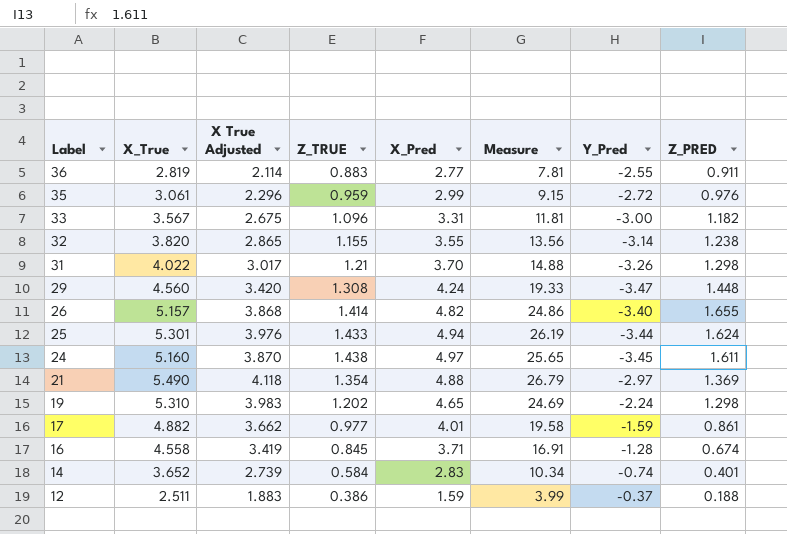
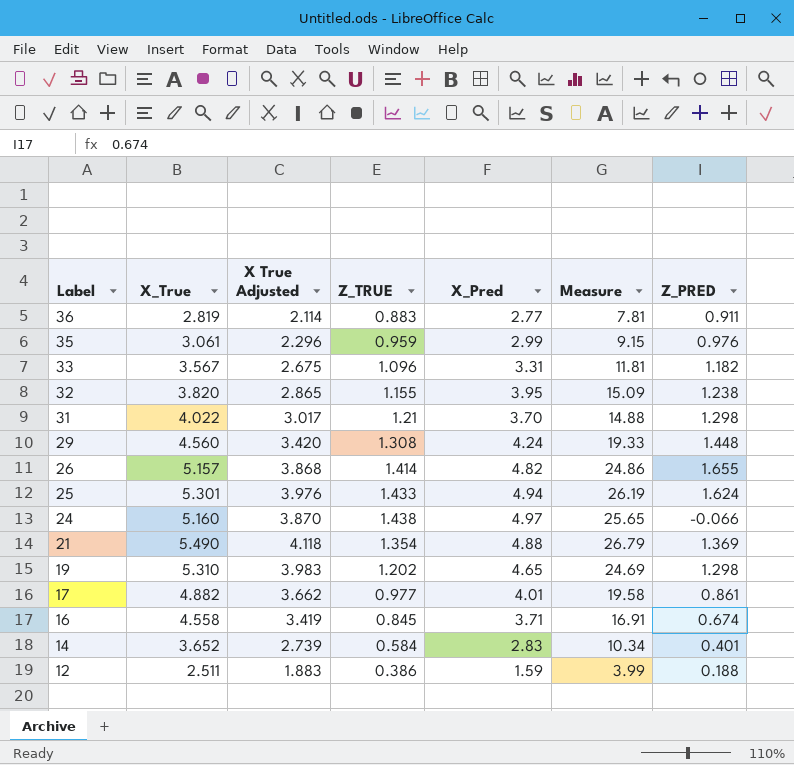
column Y_Pred | position: 7 -> none
32 | X_Pred: 3.55 -> 3.95
32 | Measure: 13.56 -> 15.09
24 | Z_PRED: 1.611 -> -0.066

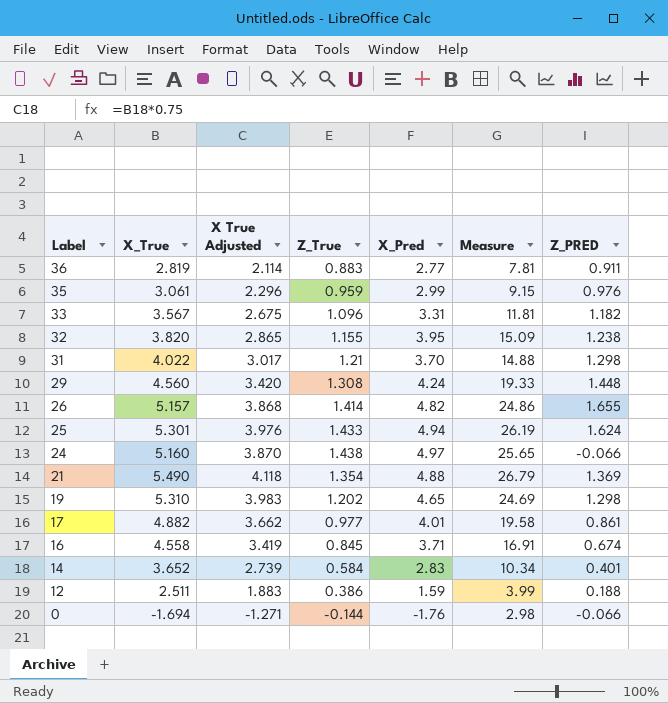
column name: Z_TRUE -> Z_True
row 0: none -> -1.694 | -1.271 | -0.144 | -1.76 | 2.98 | -0.066

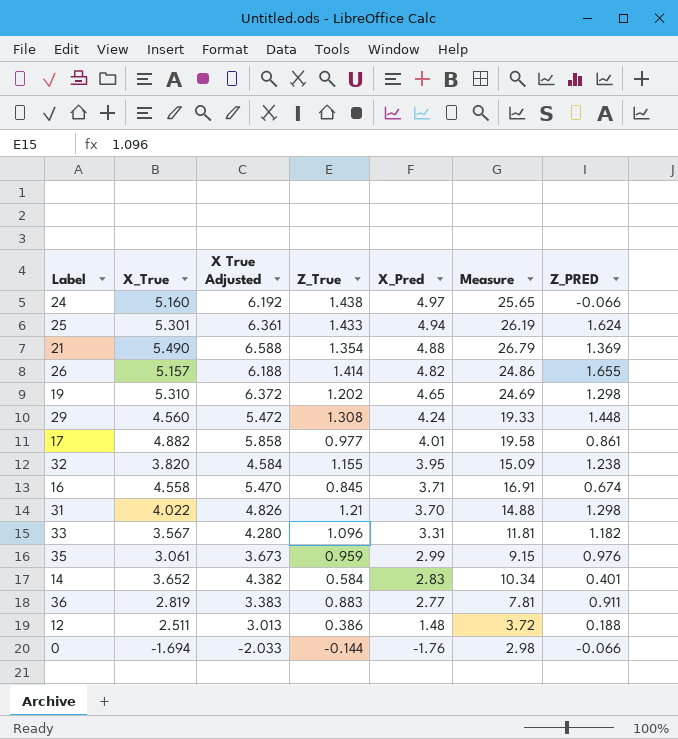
row order: Label descending -> X_Pred descending
column X True Adjusted | formula: [X_True] * 0.75 -> [X_True] * 1.2
12 | X_Pred: 1.59 -> 1.48
12 | Measure: 3.99 -> 3.72

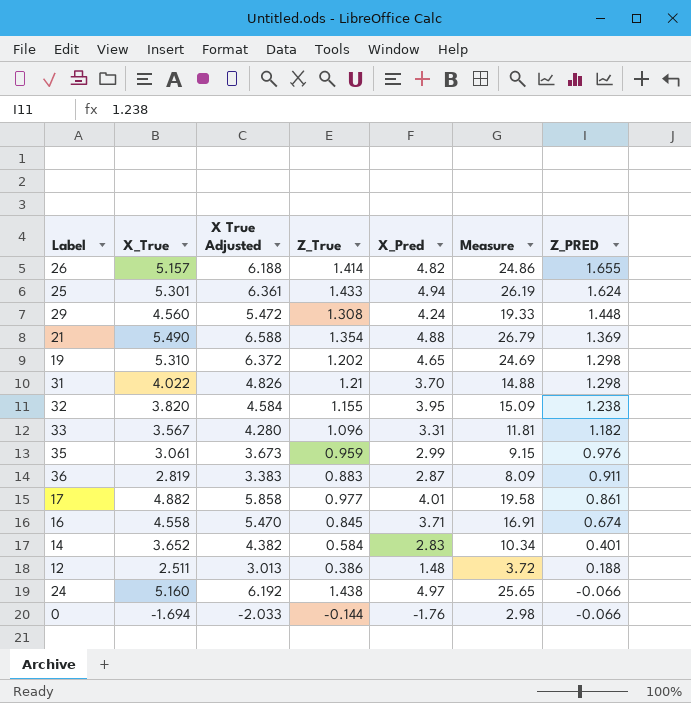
row order: X_Pred descending -> Z_PRED descending
36 | X_Pred: 2.77 -> 2.87
36 | Measure: 7.81 -> 8.09

